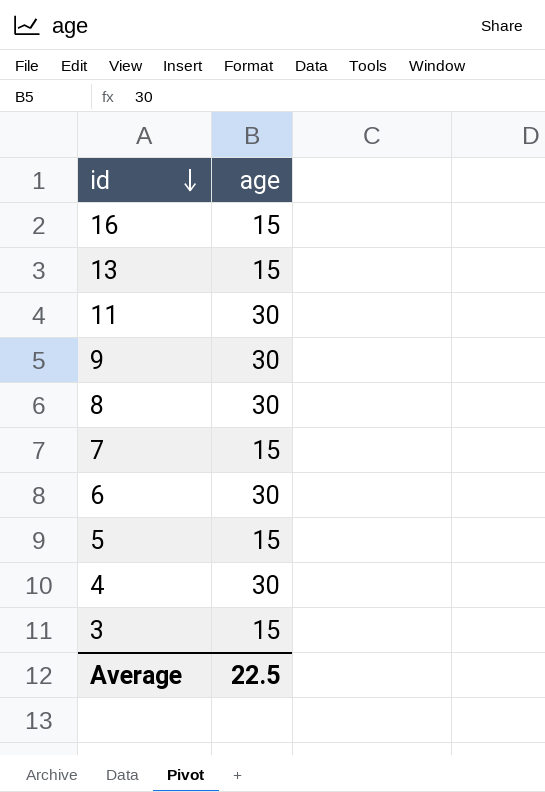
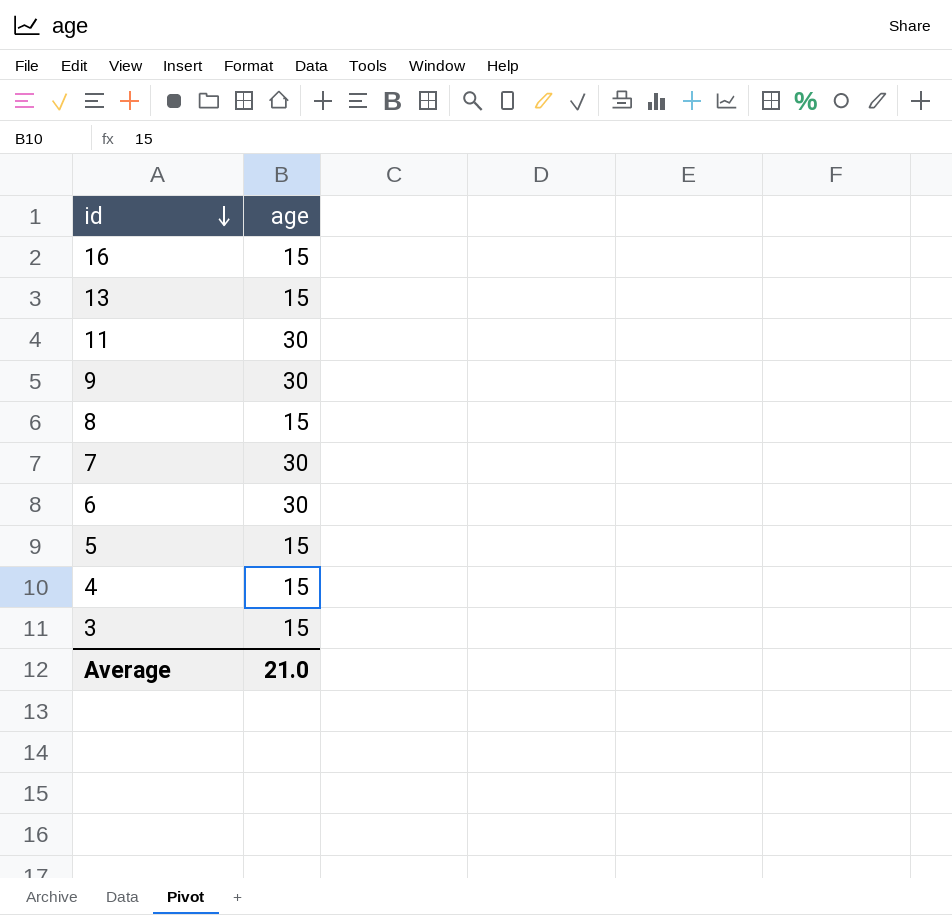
8 | age: 30 -> 15
7 | age: 15 -> 30
4 | age: 30 -> 15
Average | age: 22.5 -> 21.0

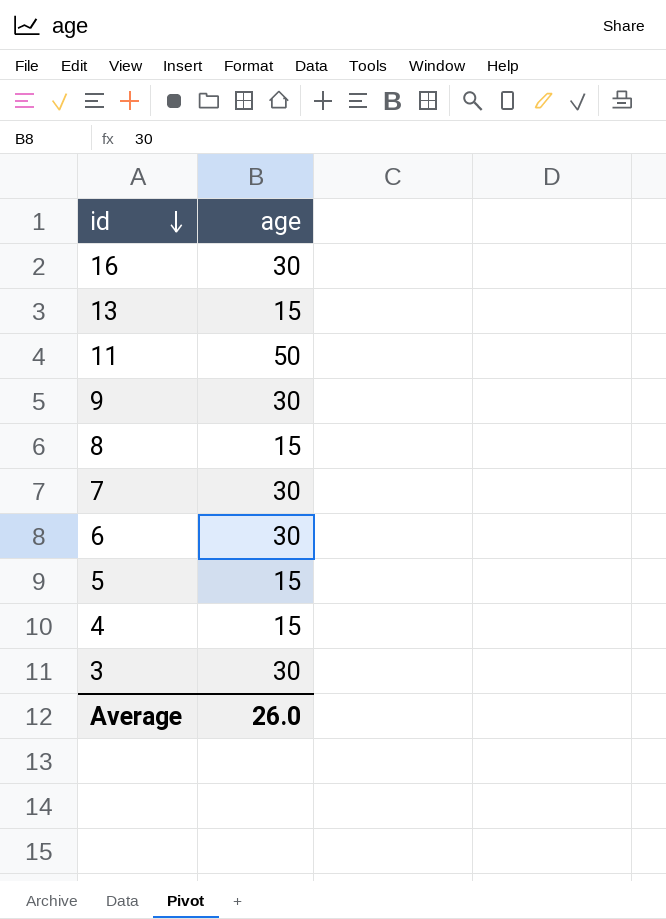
16 | age: 15 -> 30
11 | age: 30 -> 50
3 | age: 15 -> 30
Average | age: 21.0 -> 26.0

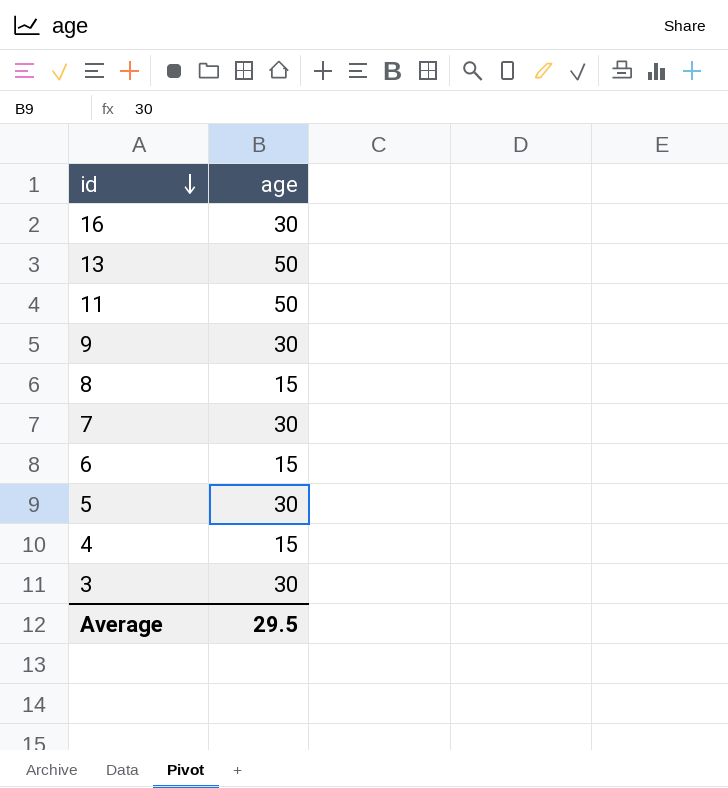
13 | age: 15 -> 50
6 | age: 30 -> 15
5 | age: 15 -> 30
Average | age: 26.0 -> 29.5

